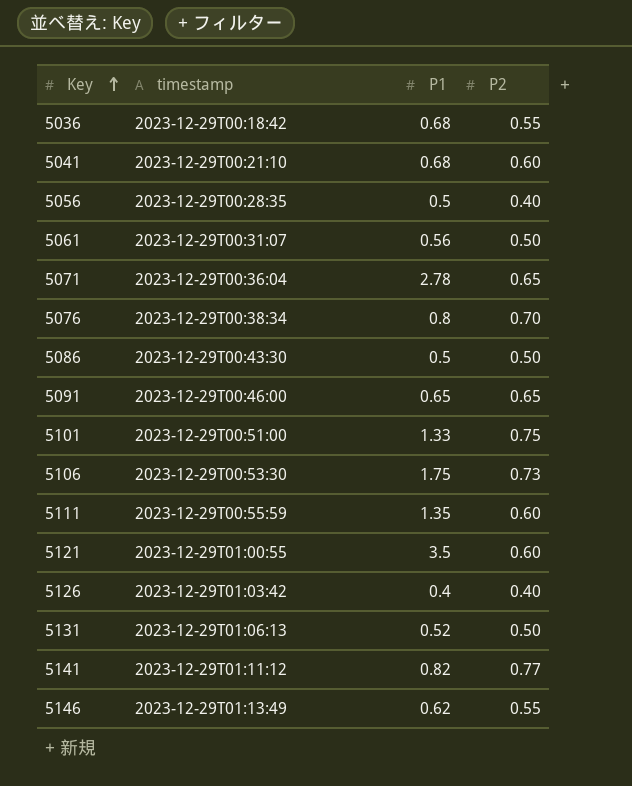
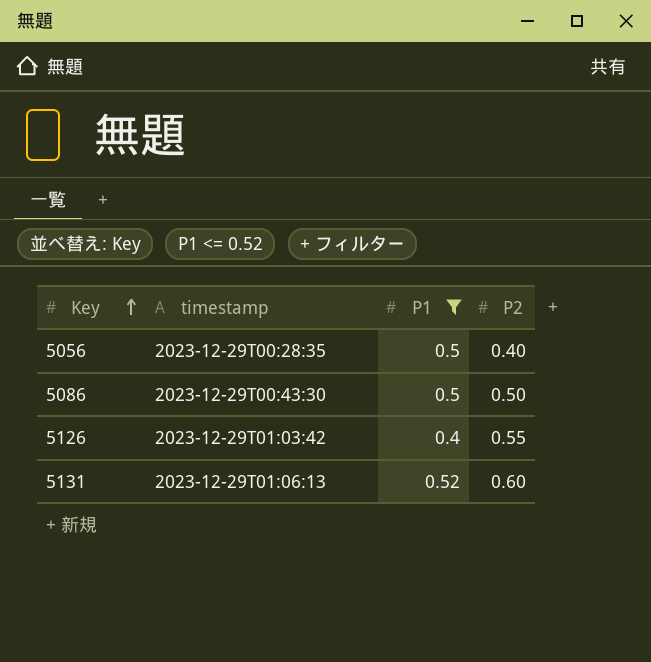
filter: none -> P1 <= 0.52
5126 | P2: 0.40 -> 0.55
5131 | P2: 0.50 -> 0.60

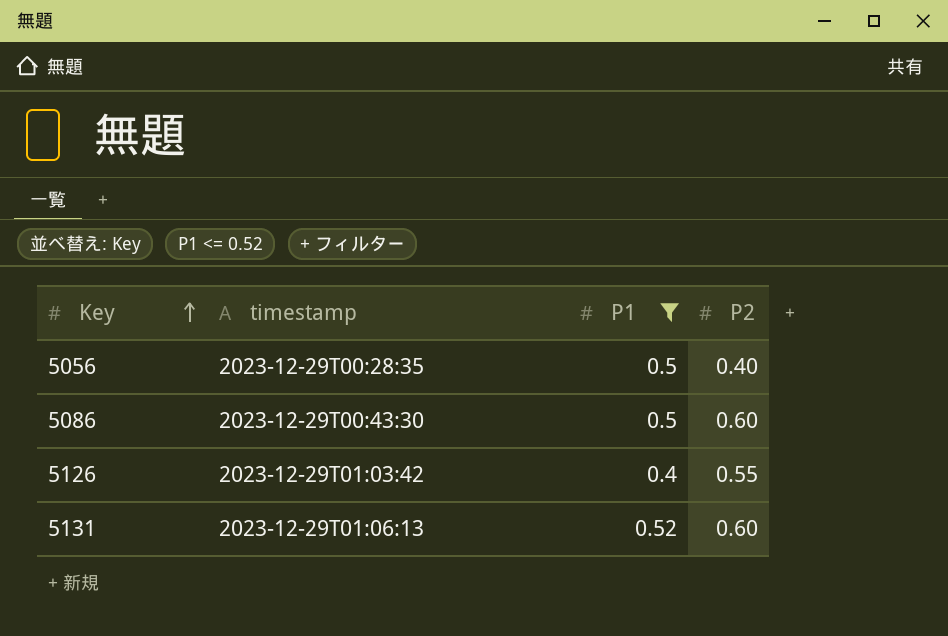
5086 | P2: 0.50 -> 0.60

